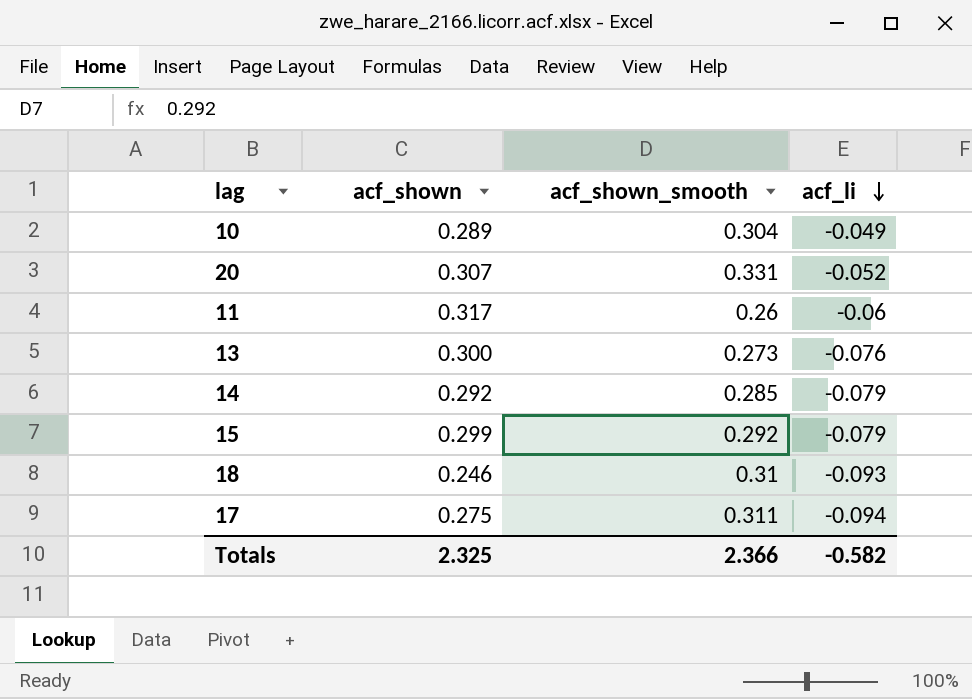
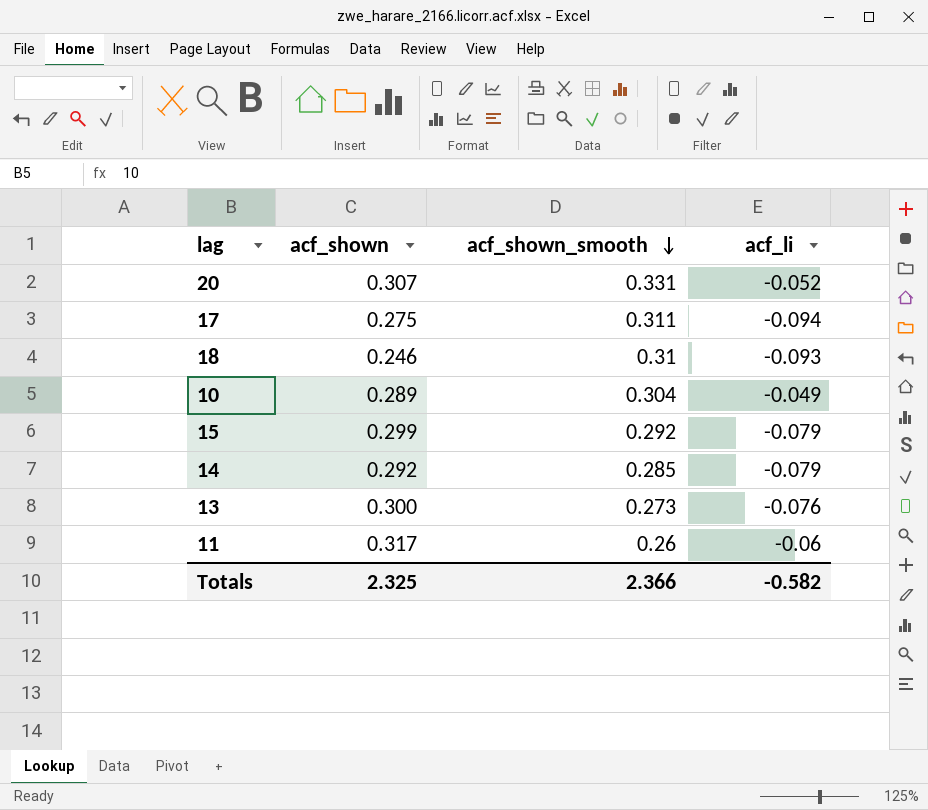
row order: acf_li descending -> acf_shown_smooth descending

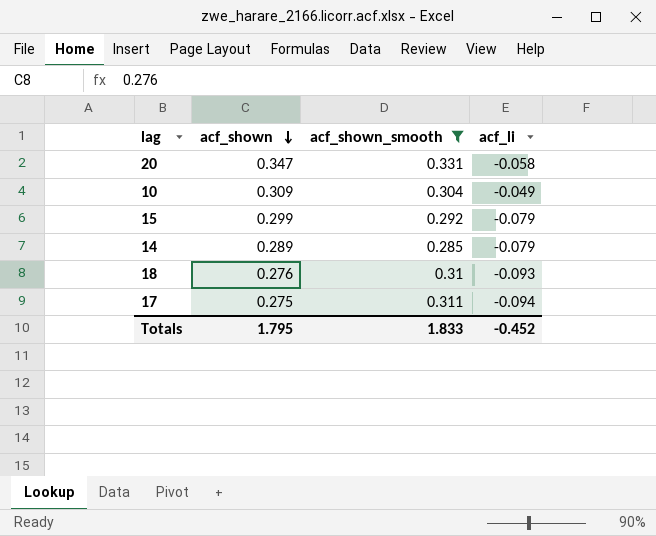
filter: none -> acf_shown_smooth >= 0.285
row order: acf_shown_smooth descending -> acf_shown descending
20 | acf_shown: 0.307 -> 0.347
20 | acf_li: -0.052 -> -0.058
10 | acf_shown: 0.289 -> 0.309
14 | acf_shown: 0.292 -> 0.289
18 | acf_shown: 0.246 -> 0.276
Totals | acf_shown: 2.325 -> 1.795
Totals | acf_shown_smooth: 2.366 -> 1.833
Totals | acf_li: -0.582 -> -0.452

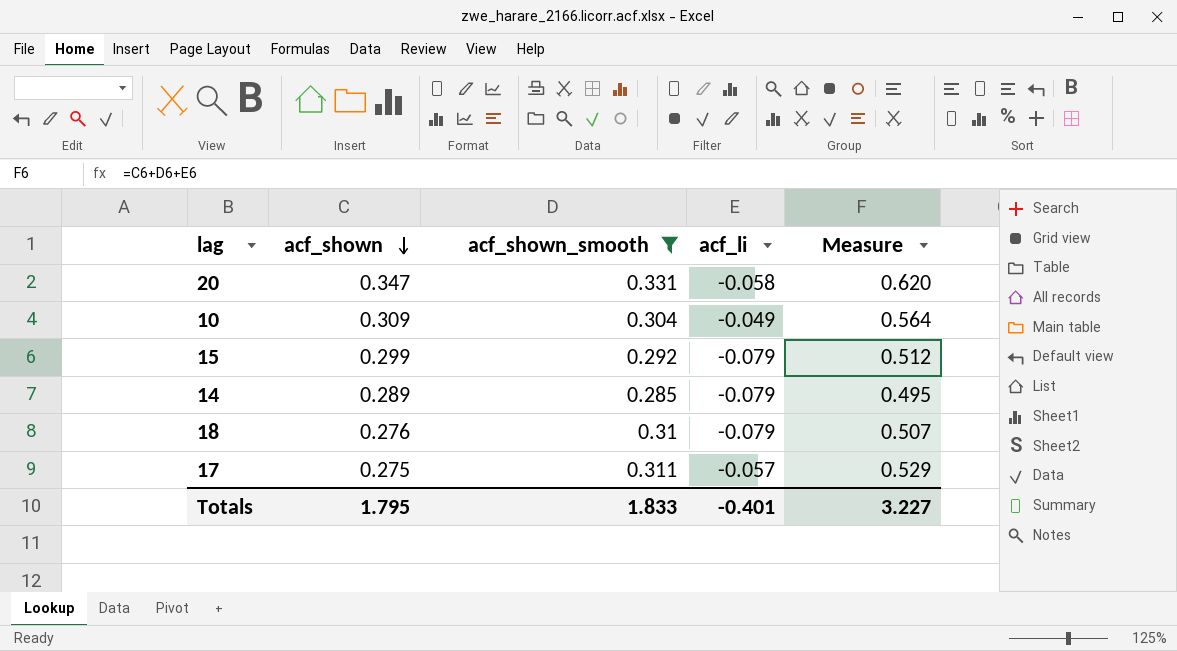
column Measure | formula: none -> [acf_shown] + [acf_shown_smooth] + [acf_li]
18 | acf_li: -0.093 -> -0.079
17 | acf_li: -0.094 -> -0.057
Totals | acf_li: -0.452 -> -0.401

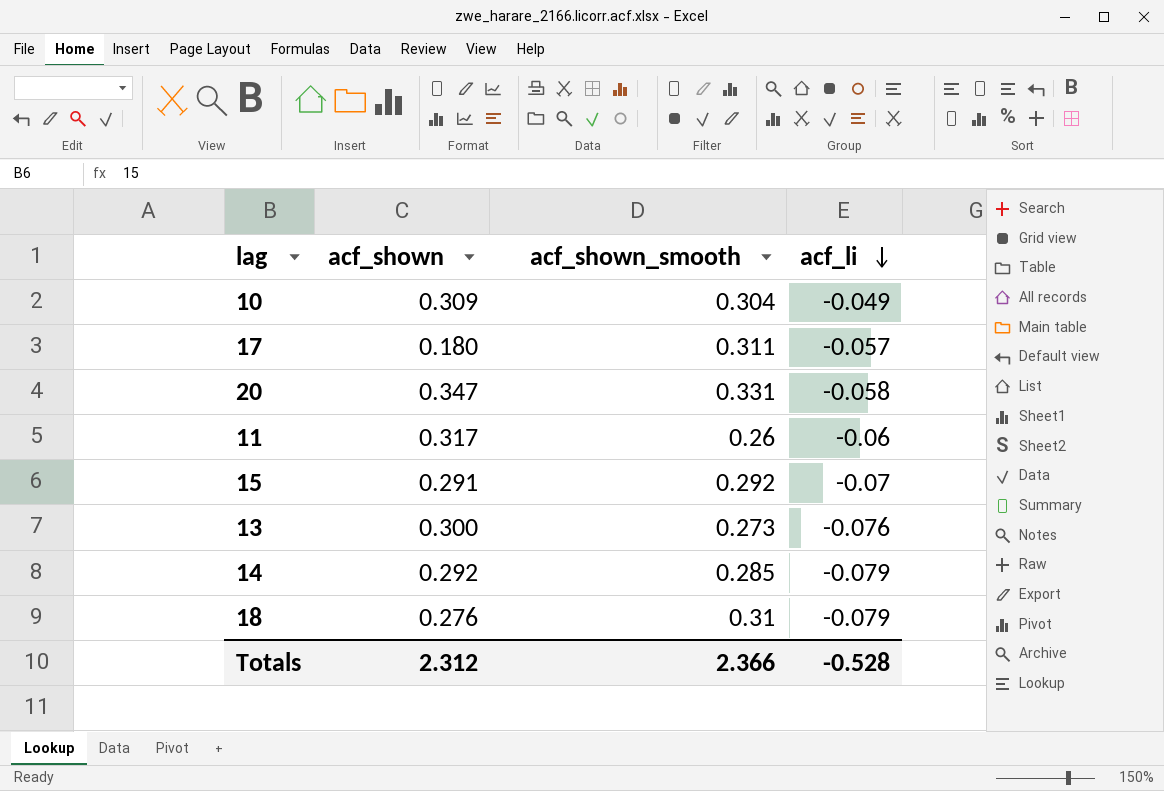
filter: acf_shown_smooth >= 0.285 -> none
row order: acf_shown descending -> acf_li descending
column Measure | formula: [acf_shown] + [acf_shown_smooth] + [acf_li] -> none
17 | acf_shown: 0.275 -> 0.180
15 | acf_shown: 0.299 -> 0.291
15 | acf_li: -0.079 -> -0.07
14 | acf_shown: 0.289 -> 0.292
Totals | acf_shown: 1.795 -> 2.312
Totals | acf_shown_smooth: 1.833 -> 2.366
Totals | acf_li: -0.401 -> -0.528

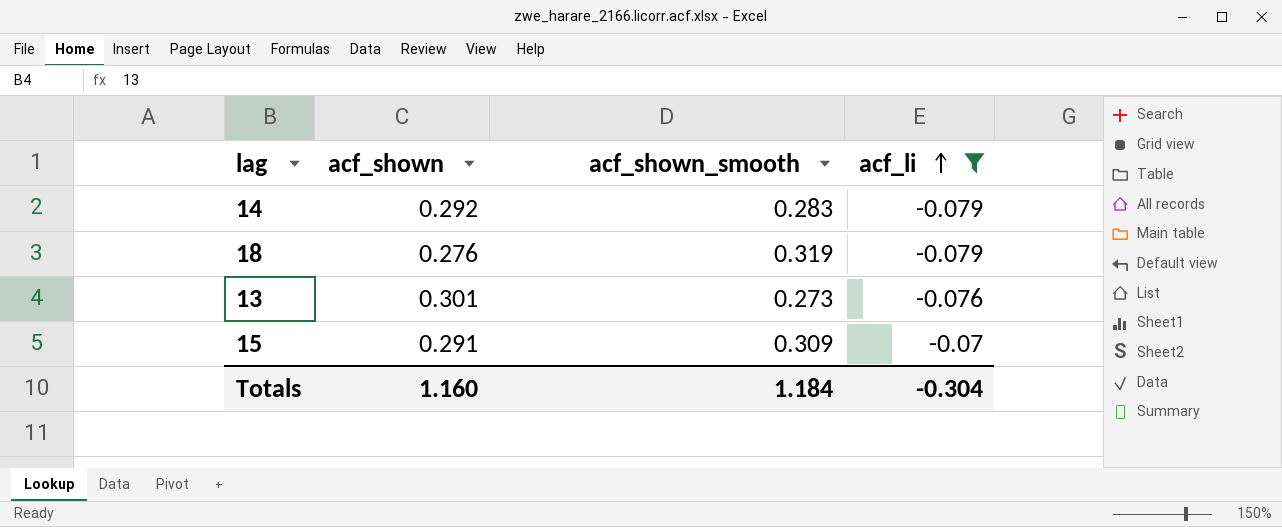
filter: none -> acf_li <= -0.07
row order: acf_li descending -> acf_li ascending
14 | acf_shown_smooth: 0.285 -> 0.283
18 | acf_shown_smooth: 0.31 -> 0.319
13 | acf_shown: 0.300 -> 0.301
15 | acf_shown_smooth: 0.292 -> 0.309
Totals | acf_shown: 2.312 -> 1.160
Totals | acf_shown_smooth: 2.366 -> 1.184
Totals | acf_li: -0.528 -> -0.304

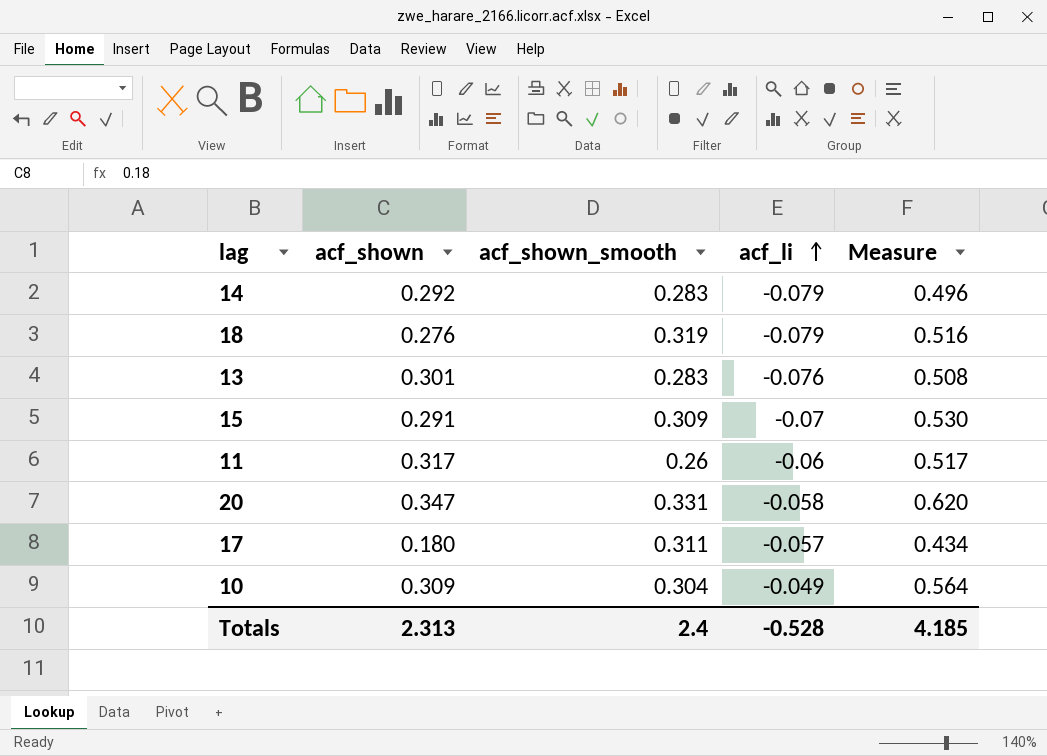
filter: acf_li <= -0.07 -> none
column Measure | formula: none -> [acf_shown] + [acf_shown_smooth] + [acf_li]
13 | acf_shown_smooth: 0.273 -> 0.283
Totals | acf_shown: 1.160 -> 2.313
Totals | acf_shown_smooth: 1.184 -> 2.4
Totals | acf_li: -0.304 -> -0.528

